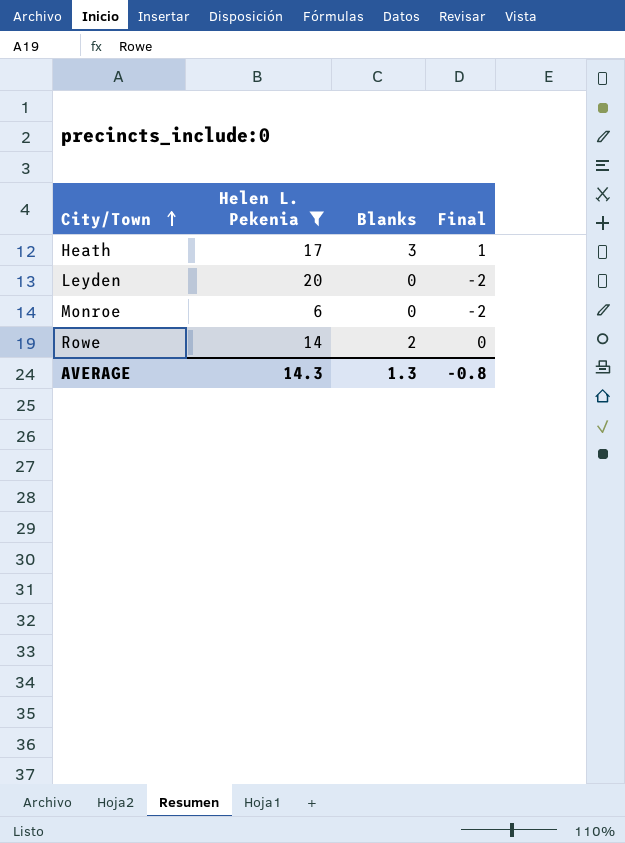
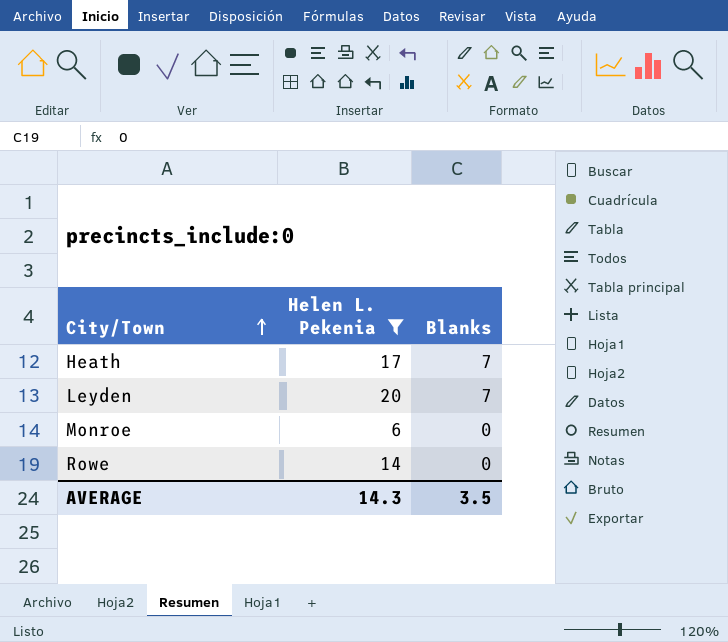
column Final | formula: [Blanks] - 2 -> none
Heath | Blanks: 3 -> 7
Leyden | Blanks: 0 -> 7
Rowe | Blanks: 2 -> 0
AVERAGE | Blanks: 1.3 -> 3.5

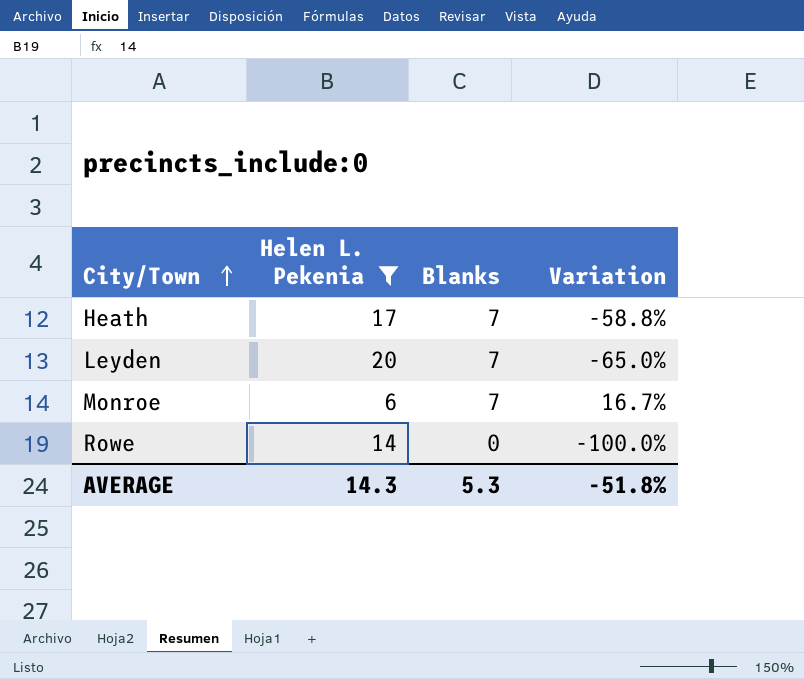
column Variation | formula: none -> ([Blanks] - [Helen L. Pekenia]) / [Helen L. Pekenia]
Monroe | Blanks: 0 -> 7
AVERAGE | Blanks: 3.5 -> 5.3

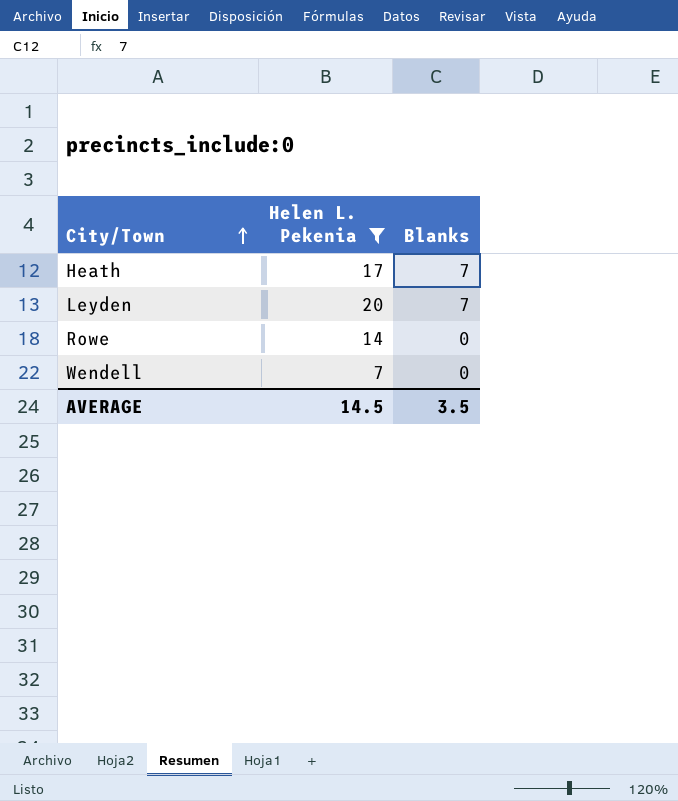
column Variation | formula: ([Blanks] - [Helen L. Pekenia]) / [Helen L. Pekenia] -> none
row Monroe: 6 | 7 | 16.7% -> none
row Wendell: none -> 7 | 0
AVERAGE | Helen L. Pekenia: 14.3 -> 14.5
AVERAGE | Blanks: 5.3 -> 3.5

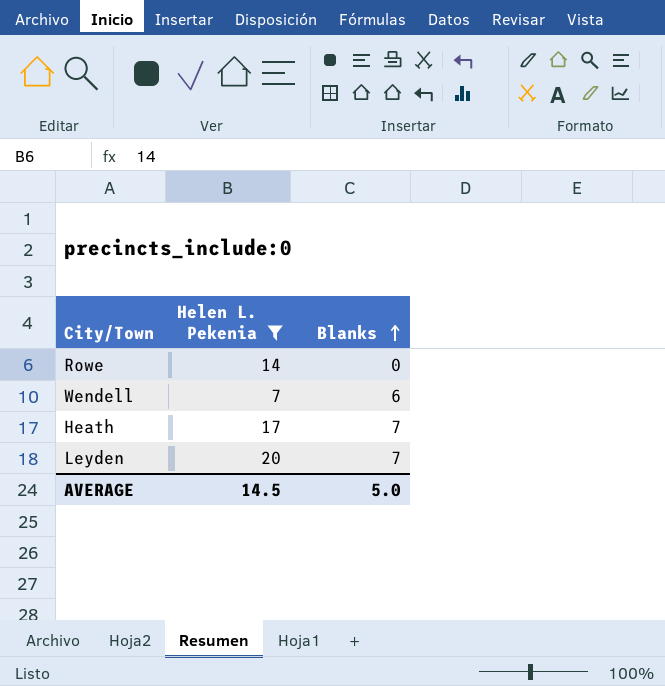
row order: City/Town ascending -> Blanks ascending
Wendell | Blanks: 0 -> 6
AVERAGE | Blanks: 3.5 -> 5.0

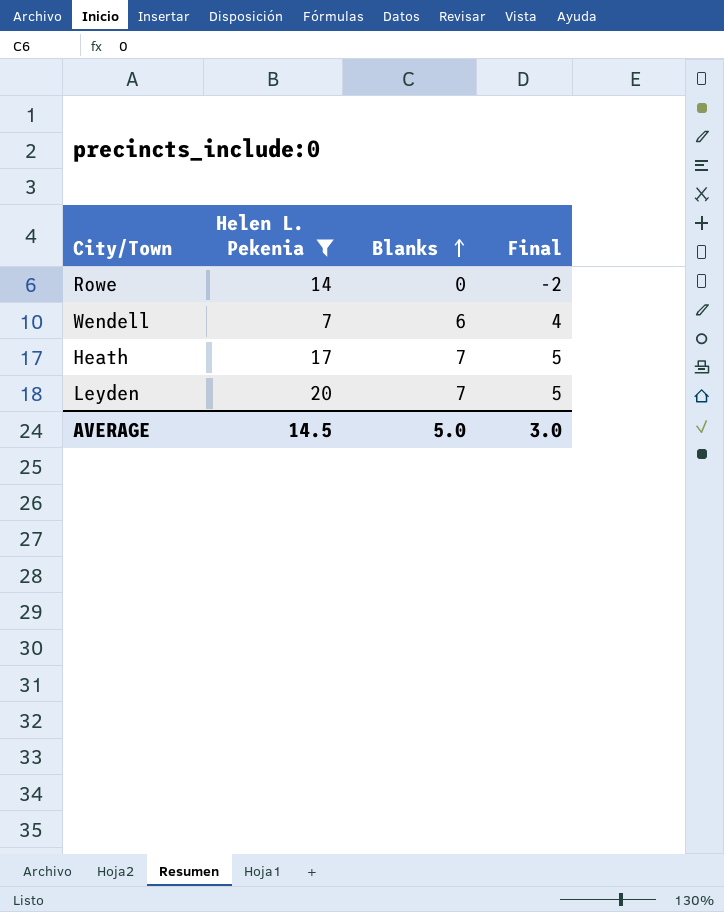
column Final | formula: none -> [Blanks] - 2

